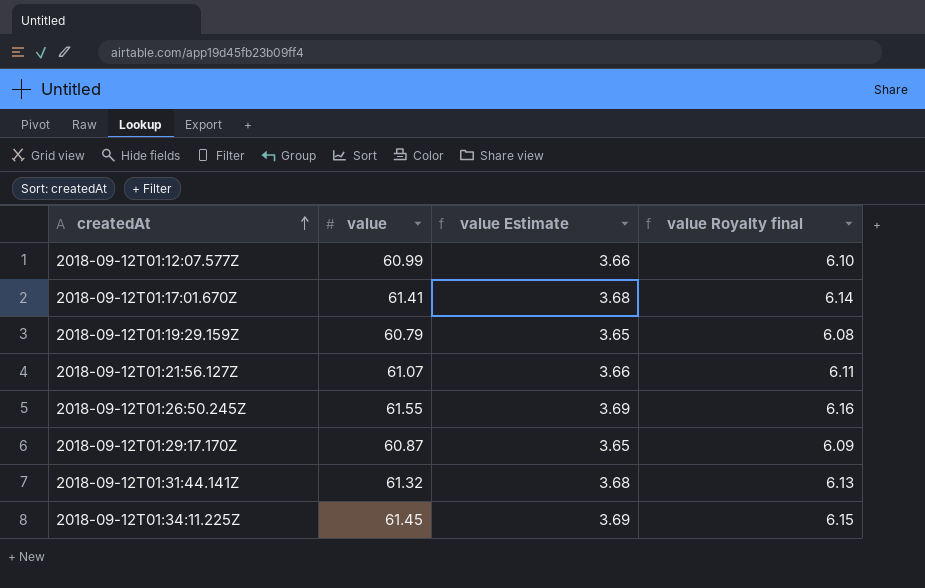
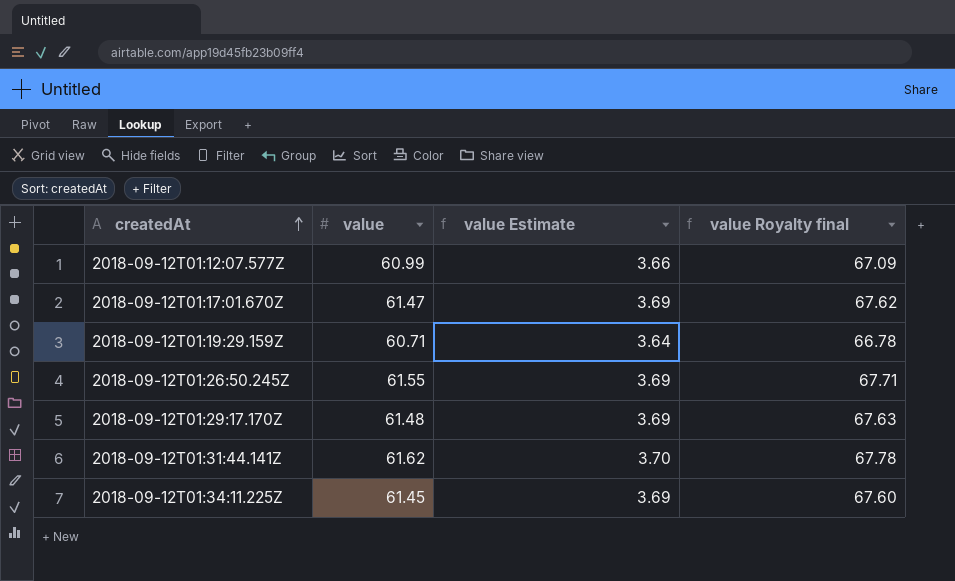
column value Royalty final | formula: [value] * 0.1 -> [value] * 1.1
row 2018-09-12T01:21:56.127Z: 61.07 | 3.66 | 6.11 -> none
2018-09-12T01:17:01.670Z | value: 61.41 -> 61.47
2018-09-12T01:17:01.670Z | value Estimate: 3.68 -> 3.69
2018-09-12T01:19:29.159Z | value: 60.79 -> 60.71
2018-09-12T01:19:29.159Z | value Estimate: 3.65 -> 3.64
2018-09-12T01:29:17.170Z | value: 60.87 -> 61.48
2018-09-12T01:29:17.170Z | value Estimate: 3.65 -> 3.69
2018-09-12T01:31:44.141Z | value: 61.32 -> 61.62
2018-09-12T01:31:44.141Z | value Estimate: 3.68 -> 3.70

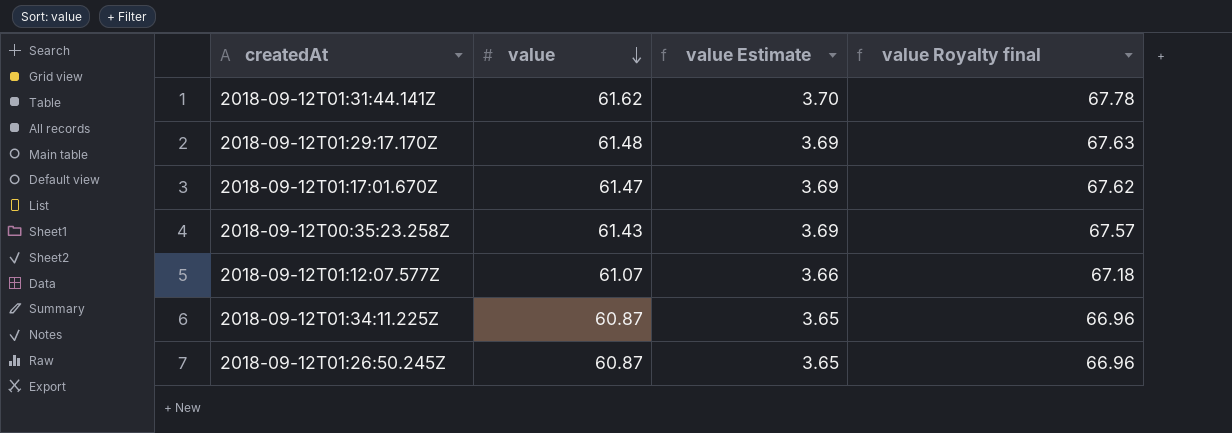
row order: createdAt ascending -> value descending
row 2018-09-12T01:19:29.159Z: 60.71 | 3.64 | 66.78 -> none
row 2018-09-12T00:35:23.258Z: none -> 61.43 | 3.69 | 67.57
2018-09-12T01:12:07.577Z | value: 60.99 -> 61.07
2018-09-12T01:12:07.577Z | value Royalty final: 67.09 -> 67.18
2018-09-12T01:34:11.225Z | value: 61.45 -> 60.87
2018-09-12T01:34:11.225Z | value Estimate: 3.69 -> 3.65
2018-09-12T01:34:11.225Z | value Royalty final: 67.60 -> 66.96
2018-09-12T01:26:50.245Z | value: 61.55 -> 60.87
2018-09-12T01:26:50.245Z | value Estimate: 3.69 -> 3.65
2018-09-12T01:26:50.245Z | value Royalty final: 67.71 -> 66.96

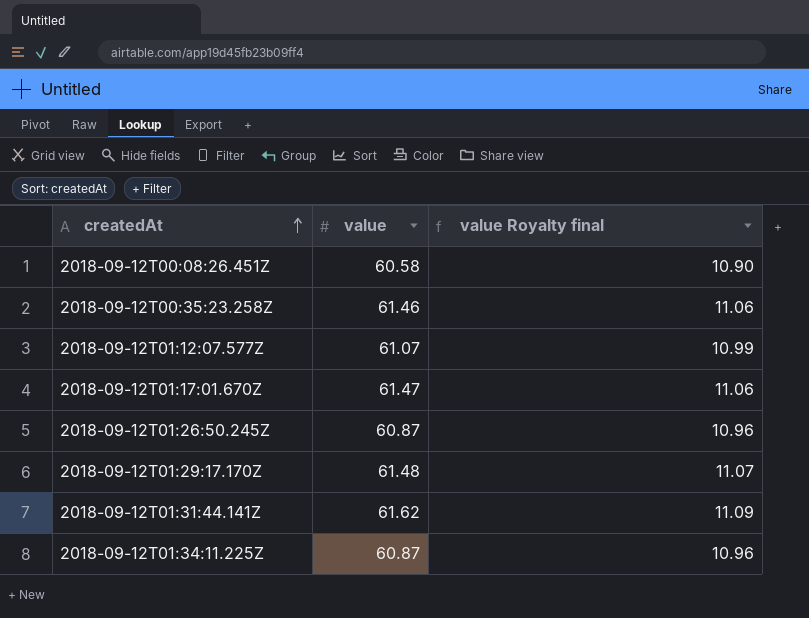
row order: value descending -> createdAt ascending
column value Estimate | formula: [value] * 0.06 -> none
column value Royalty final | formula: [value] * 1.1 -> [value] * 0.18
row 2018-09-12T00:08:26.451Z: none -> 60.58 | 10.90
2018-09-12T00:35:23.258Z | value: 61.43 -> 61.46

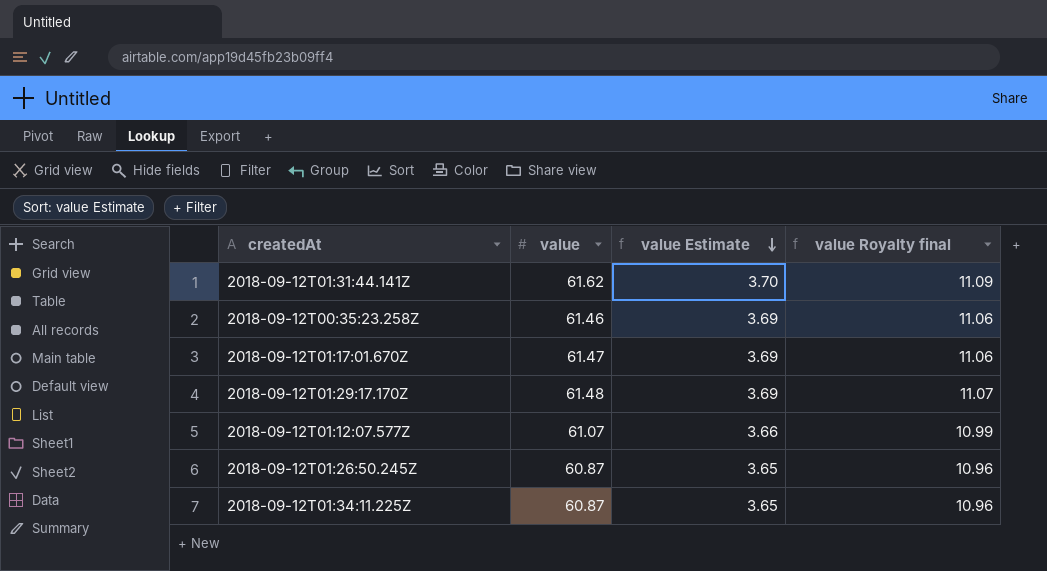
row order: createdAt ascending -> value Estimate descending
column value Estimate | formula: none -> [value] * 0.06
row 2018-09-12T00:08:26.451Z: 60.58 | 10.90 -> none

